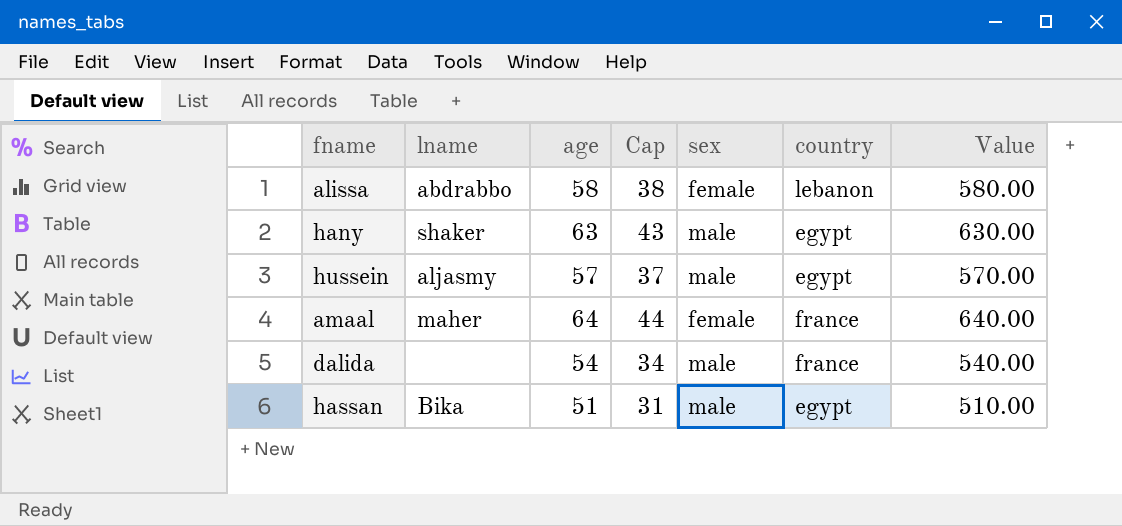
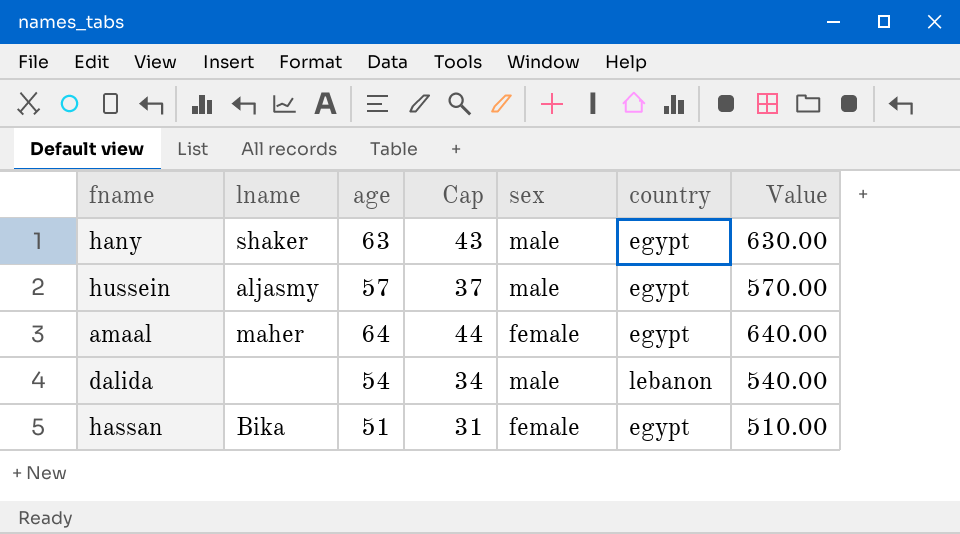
row alissa: abdrabbo | 58 | 38 | female | lebanon | 580.00 -> none
amaal | country: france -> egypt
dalida | country: france -> lebanon
hassan | sex: male -> female

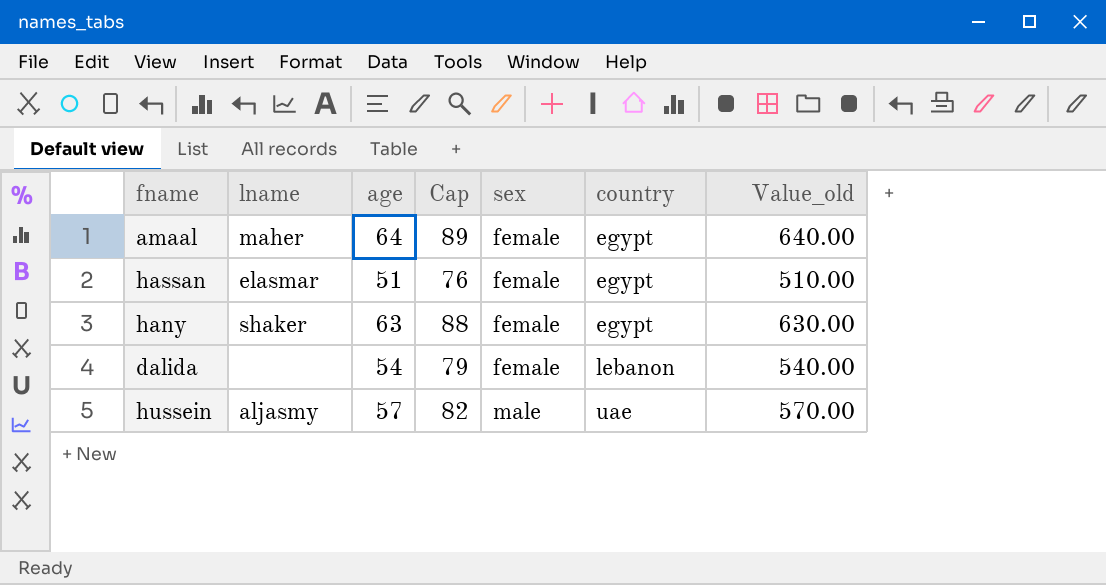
row order: none -> sex ascending
column Cap | formula: [age] - 20 -> [age] + 25
column name: Value -> Value_old
hassan | lname: Bika -> elasmar
hany | sex: male -> female
dalida | sex: male -> female
hussein | country: egypt -> uae

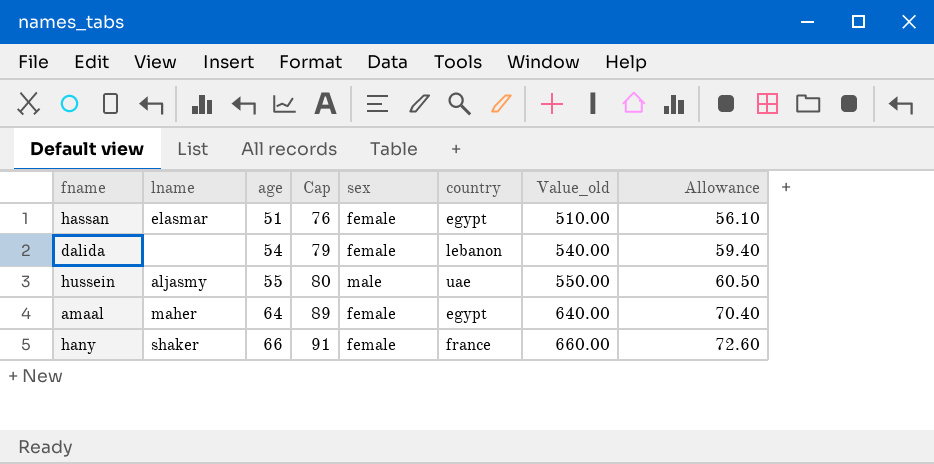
row order: sex ascending -> age ascending
column Allowance | formula: none -> [age] * 1.1
hussein | age: 57 -> 55
hussein | Cap: 82 -> 80
hussein | Value_old: 570.00 -> 550.00
hany | age: 63 -> 66
hany | Cap: 88 -> 91
hany | country: egypt -> france
hany | Value_old: 630.00 -> 660.00

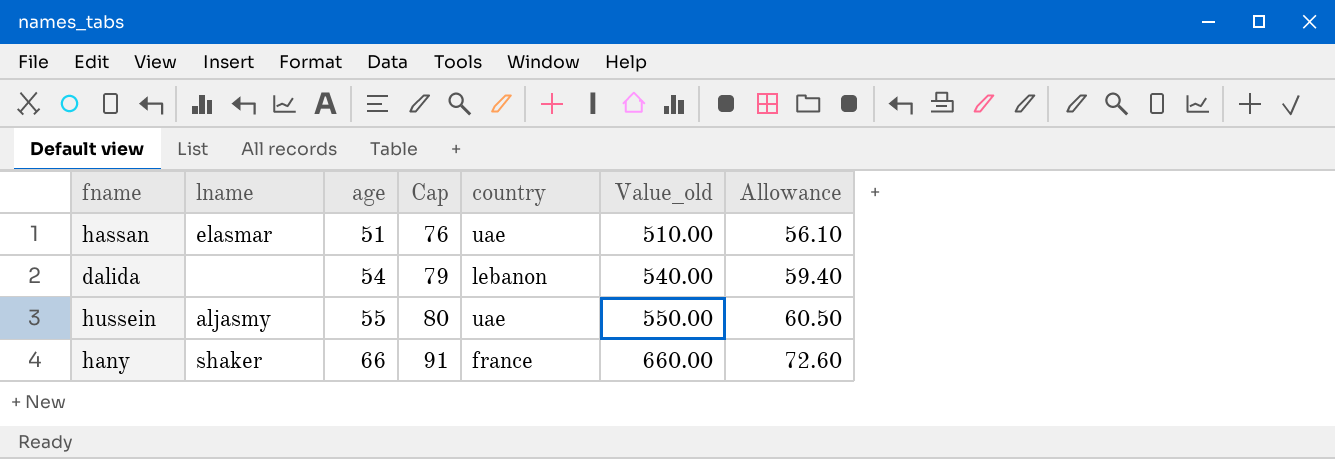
column sex | position: 5 -> none
row amaal: maher | 64 | 89 | female | egypt | 640.00 | 70.40 -> none
hassan | country: egypt -> uae

